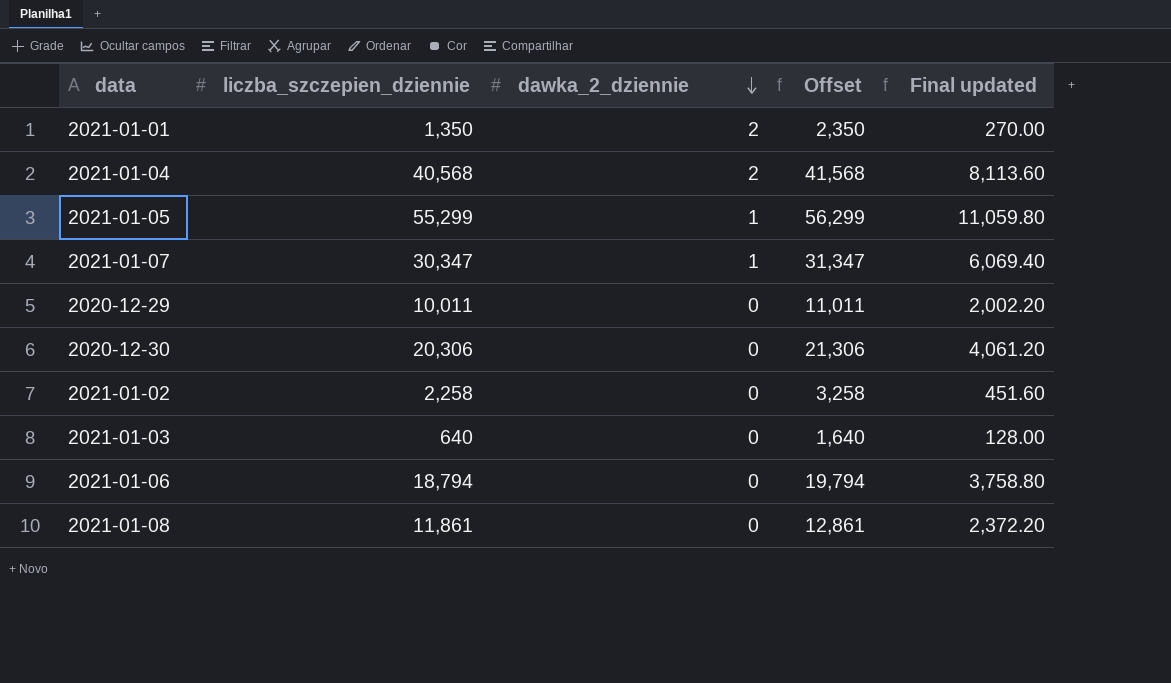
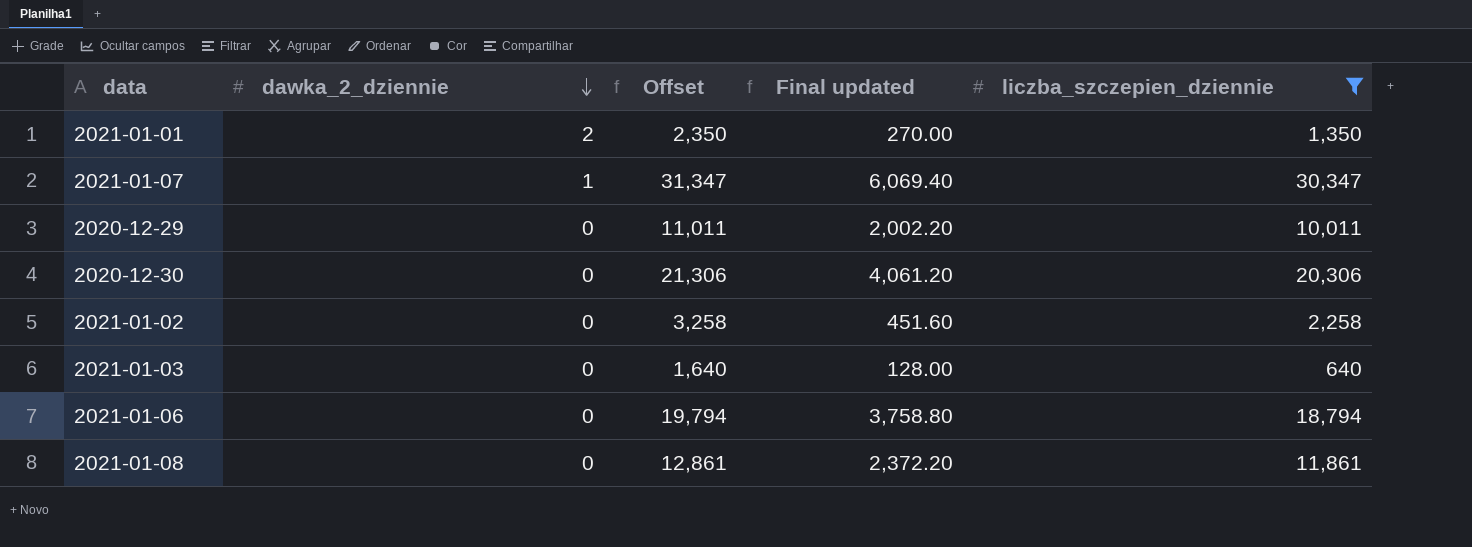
filter: none -> liczba_szczepien_dziennie <= 30,347
column liczba_szczepien_dziennie | position: 2 -> 5

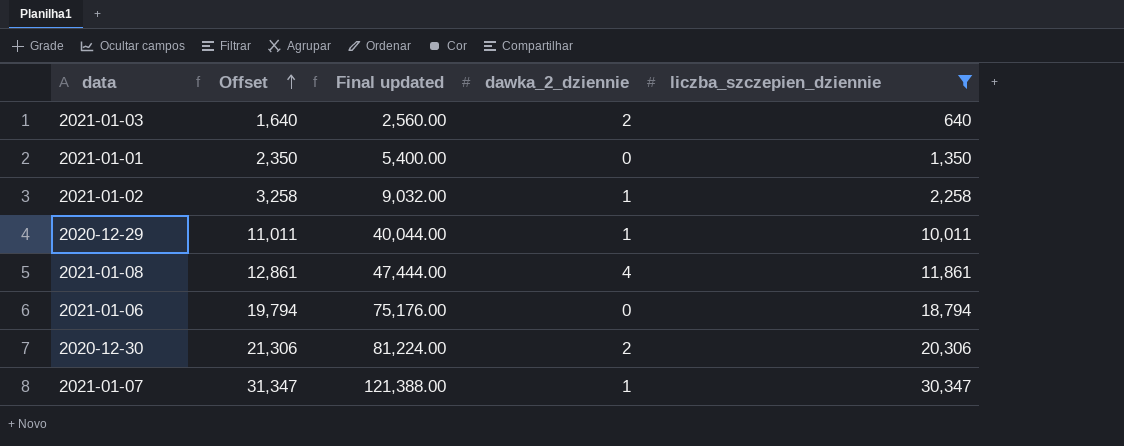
row order: dawka_2_dziennie descending -> Offset ascending
column Final updated | formula: [liczba_szczepien_dziennie] * 0.2 -> [liczba_szczepien_dziennie] * 4
column dawka_2_dziennie | position: 2 -> 4
2021-01-03 | dawka_2_dziennie: 0 -> 2
2021-01-01 | dawka_2_dziennie: 2 -> 0
2021-01-02 | dawka_2_dziennie: 0 -> 1
2020-12-29 | dawka_2_dziennie: 0 -> 1
2021-01-08 | dawka_2_dziennie: 0 -> 4
2020-12-30 | dawka_2_dziennie: 0 -> 2

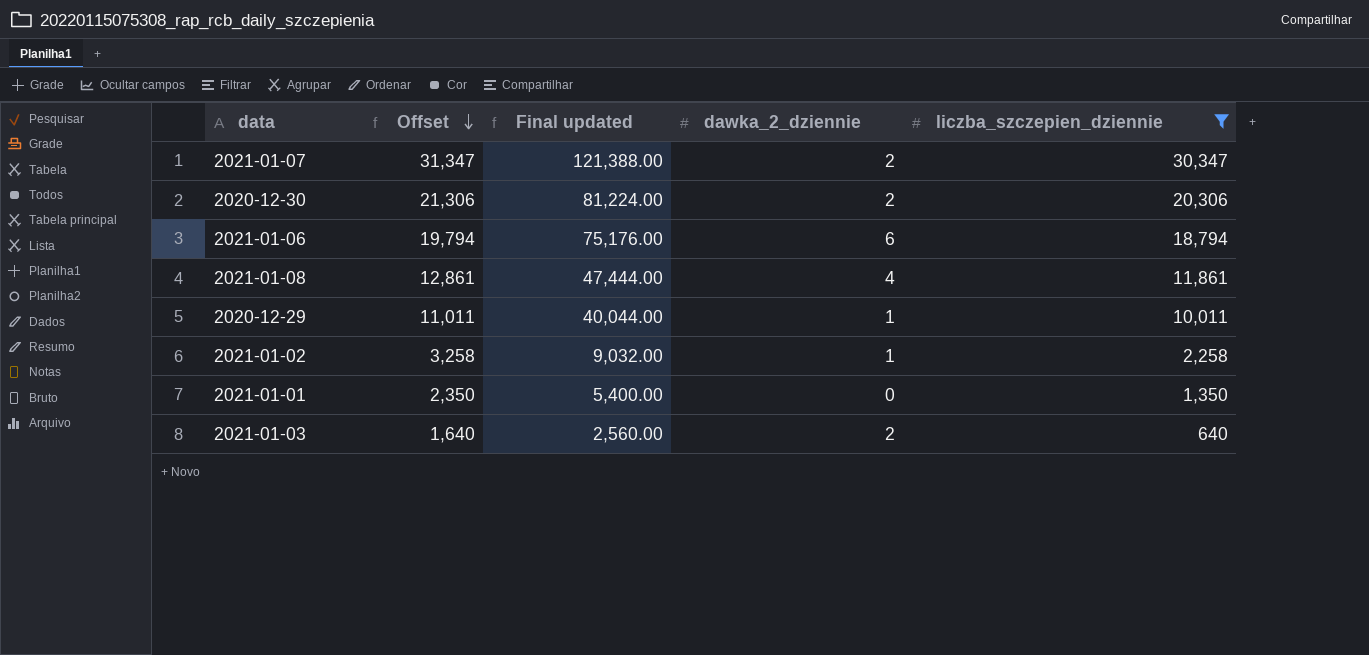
row order: Offset ascending -> Offset descending
2021-01-07 | dawka_2_dziennie: 1 -> 2
2021-01-06 | dawka_2_dziennie: 0 -> 6

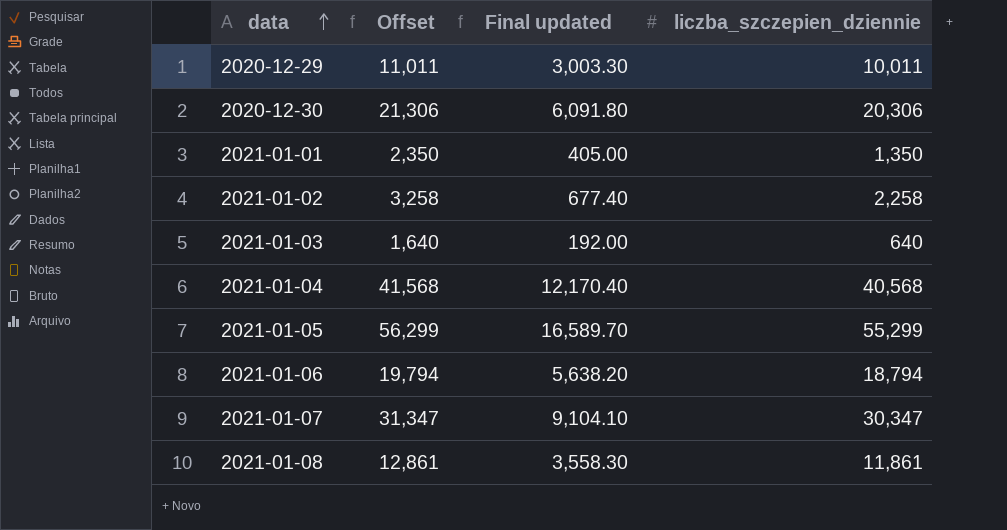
filter: liczba_szczepien_dziennie <= 30,347 -> none
row order: Offset descending -> data ascending
column dawka_2_dziennie | position: 4 -> none
column Final updated | formula: [liczba_szczepien_dziennie] * 4 -> [liczba_szczepien_dziennie] * 0.3

